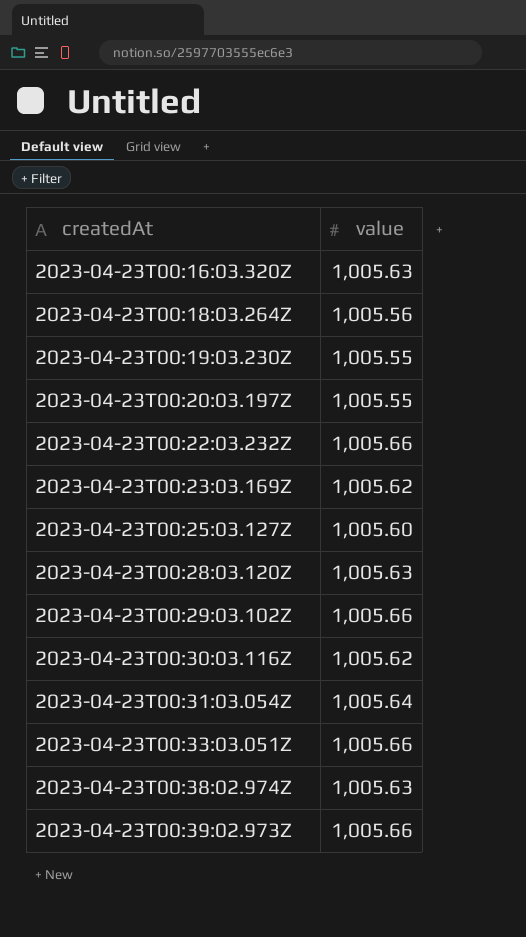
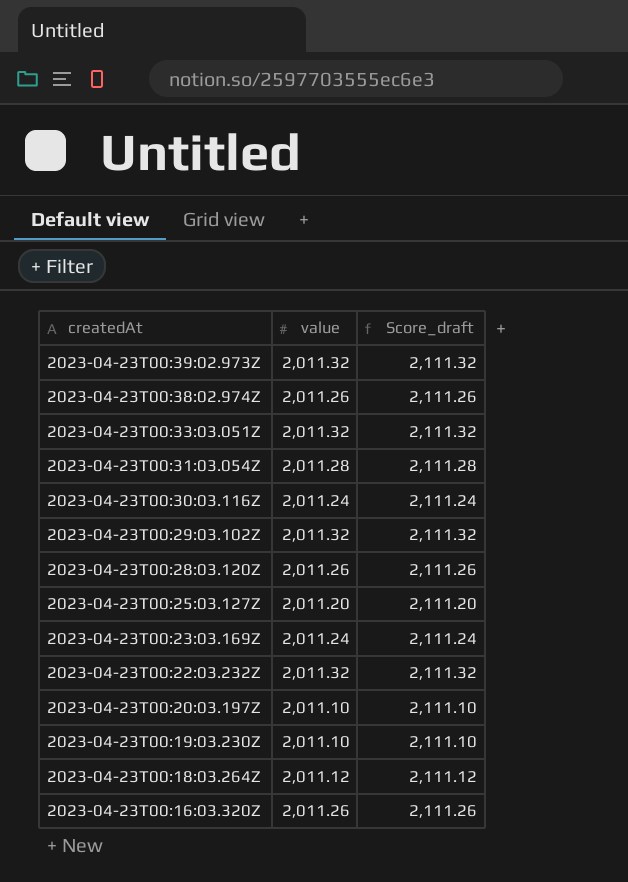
row order: createdAt ascending -> createdAt descending
column Score_draft | formula: none -> [value] + 100
2023-04-23T00:39:02.973Z | value: 1,005.66 -> 2,011.32
2023-04-23T00:38:02.974Z | value: 1,005.63 -> 2,011.26
2023-04-23T00:33:03.051Z | value: 1,005.66 -> 2,011.32
2023-04-23T00:31:03.054Z | value: 1,005.64 -> 2,011.28
2023-04-23T00:30:03.116Z | value: 1,005.62 -> 2,011.24
2023-04-23T00:29:03.102Z | value: 1,005.66 -> 2,011.32
2023-04-23T00:28:03.120Z | value: 1,005.63 -> 2,011.26
2023-04-23T00:25:03.127Z | value: 1,005.60 -> 2,011.20
2023-04-23T00:23:03.169Z | value: 1,005.62 -> 2,011.24
2023-04-23T00:22:03.232Z | value: 1,005.66 -> 2,011.32
2023-04-23T00:20:03.197Z | value: 1,005.55 -> 2,011.10
2023-04-23T00:19:03.230Z | value: 1,005.55 -> 2,011.10
2023-04-23T00:18:03.264Z | value: 1,005.56 -> 2,011.12
2023-04-23T00:16:03.320Z | value: 1,005.63 -> 2,011.26

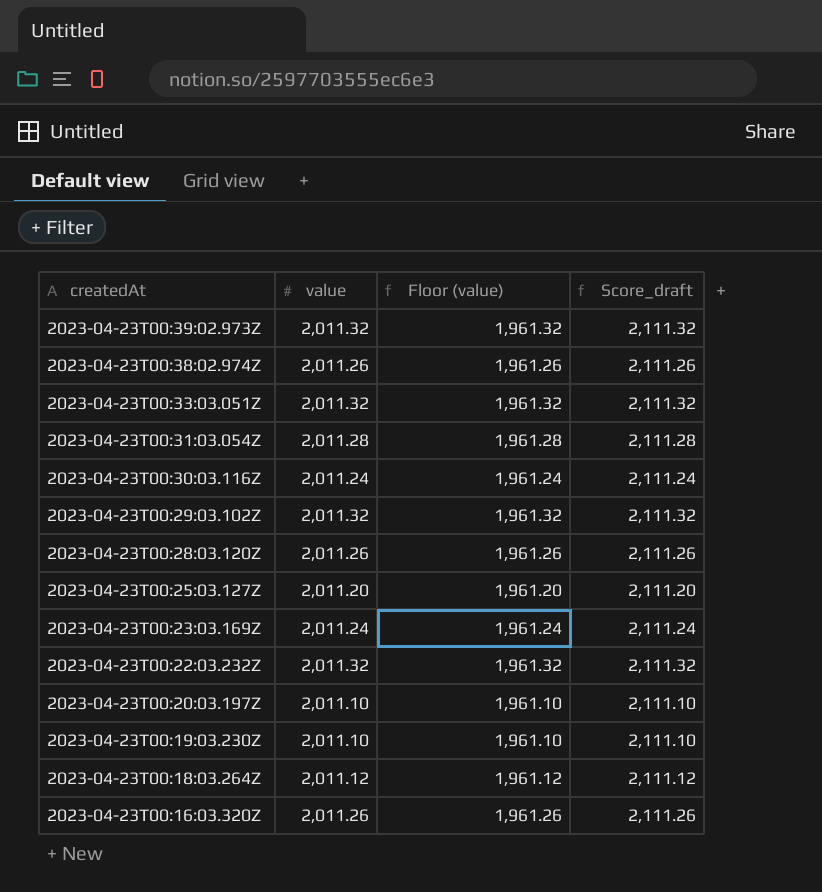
column Floor (value) | formula: none -> [value] - 50

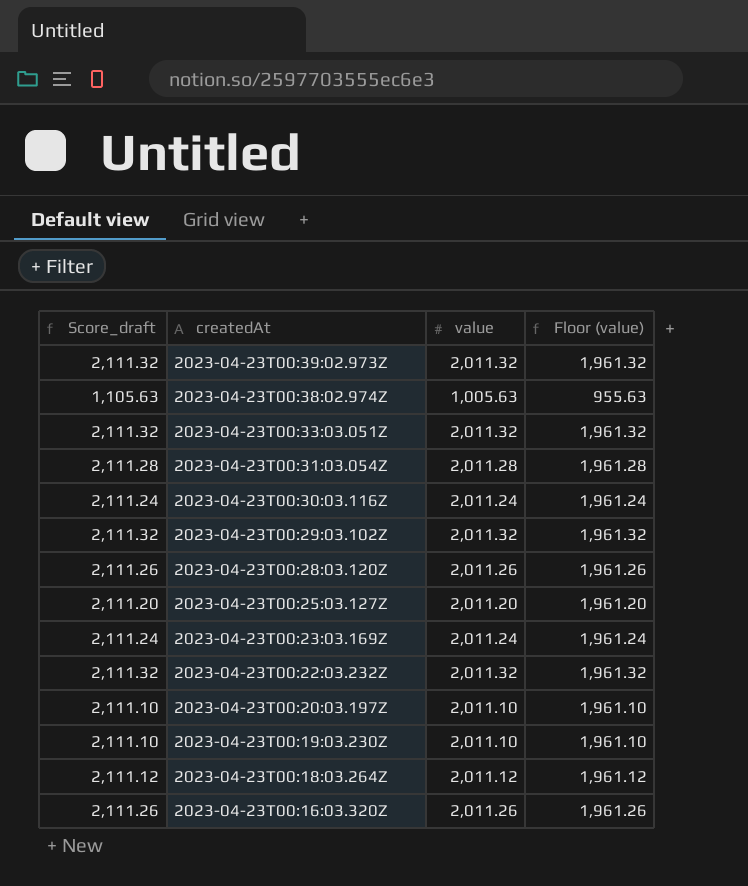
column Score_draft | position: 4 -> 1
2023-04-23T00:38:02.974Z | Score_draft: 2,111.26 -> 1,105.63
2023-04-23T00:38:02.974Z | value: 2,011.26 -> 1,005.63
2023-04-23T00:38:02.974Z | Floor (value): 1,961.26 -> 955.63

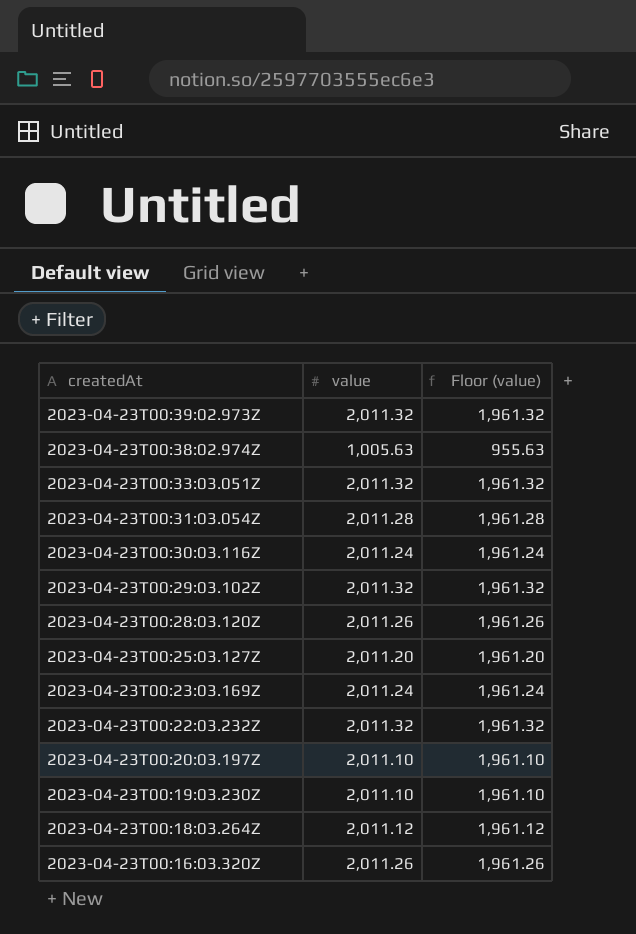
column Score_draft | formula: [value] + 100 -> none

